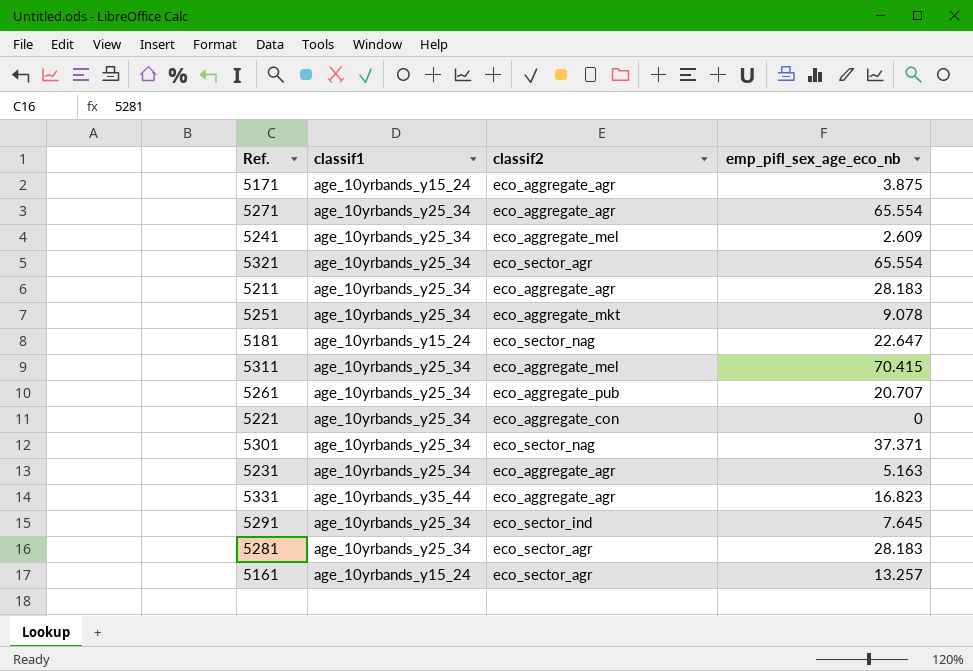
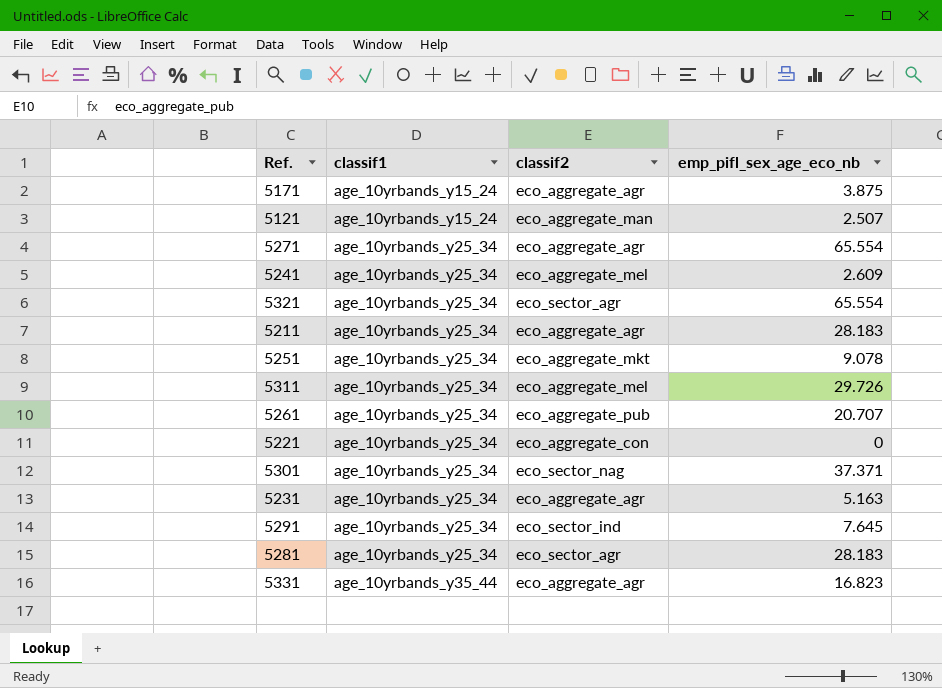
row order: none -> classif1 ascending
row 5181: age_10yrbands_y15_24 | eco_sector_nag | 22.647 -> none
row 5161: age_10yrbands_y15_24 | eco_sector_agr | 13.257 -> none
row 5121: none -> age_10yrbands_y15_24 | eco_aggregate_man | 2.507
5311 | emp_pifl_sex_age_eco_nb: 70.415 -> 29.726

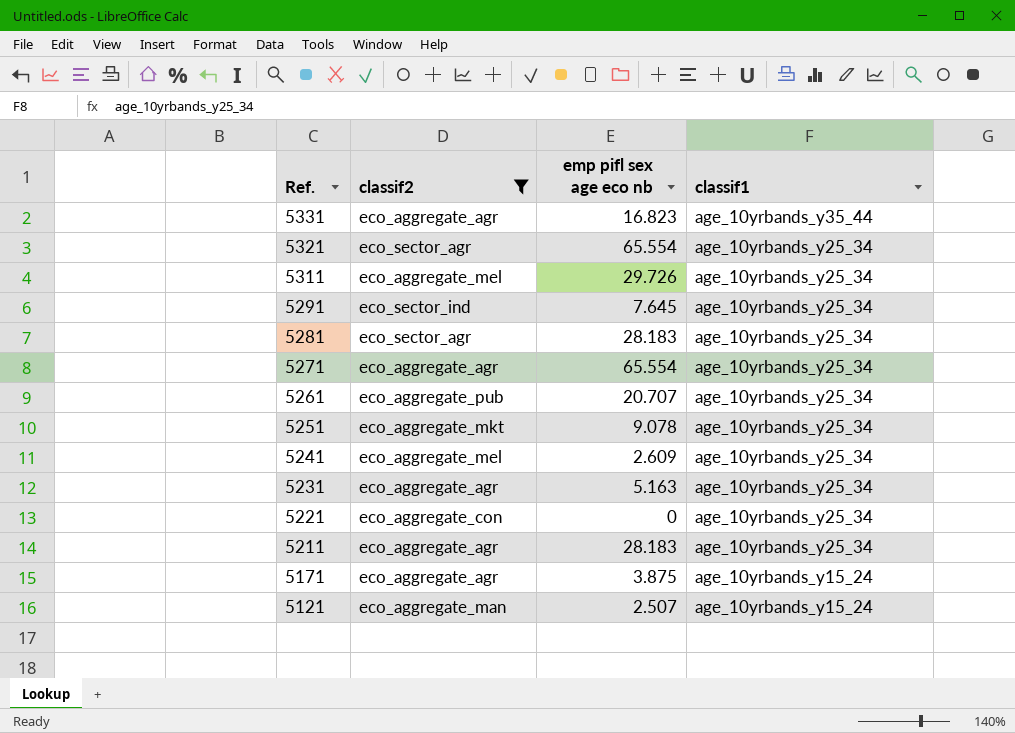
filter: none -> classif2 != eco_sector_nag
row order: classif1 ascending -> Ref. descending
column name: emp_pifl_sex_age_eco_nb -> emp pifl sex age eco nb
column classif1 | position: 2 -> 4

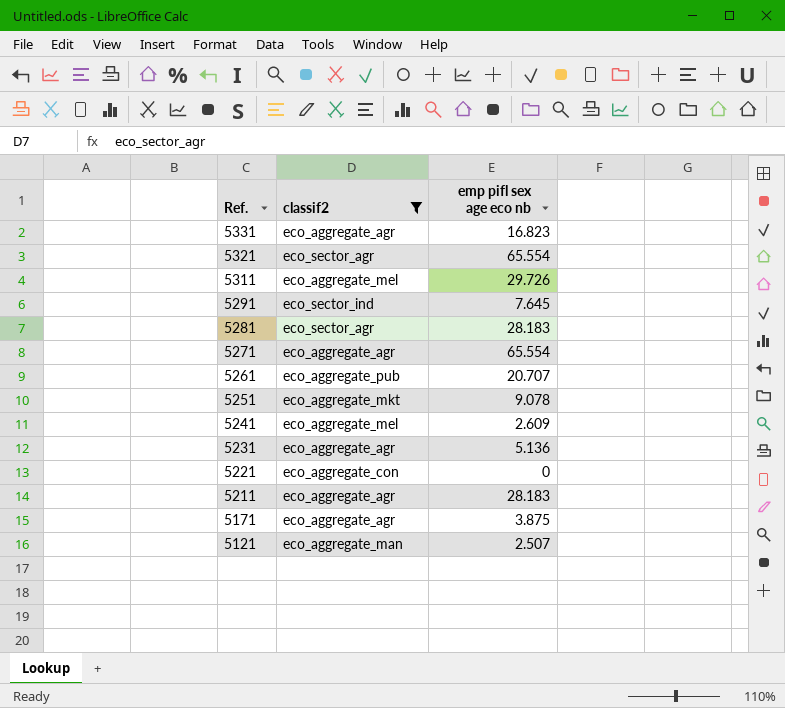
column classif1 | position: 4 -> none
5231 | emp pifl sex age eco nb: 5.163 -> 5.136

